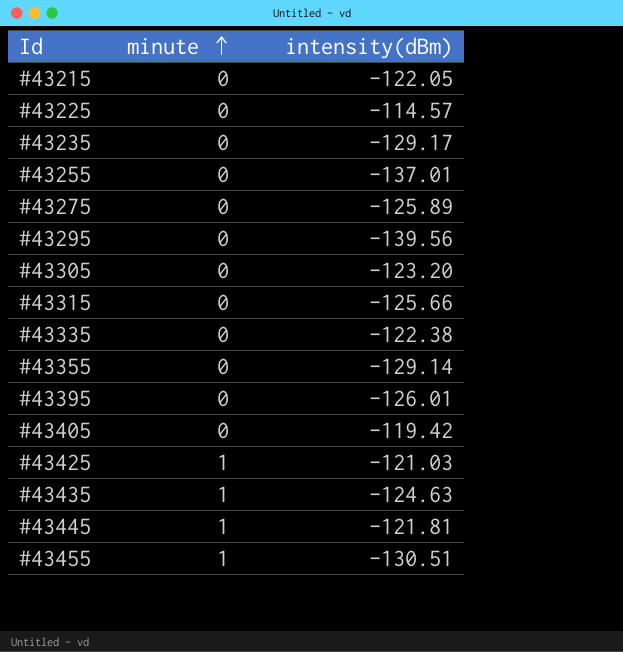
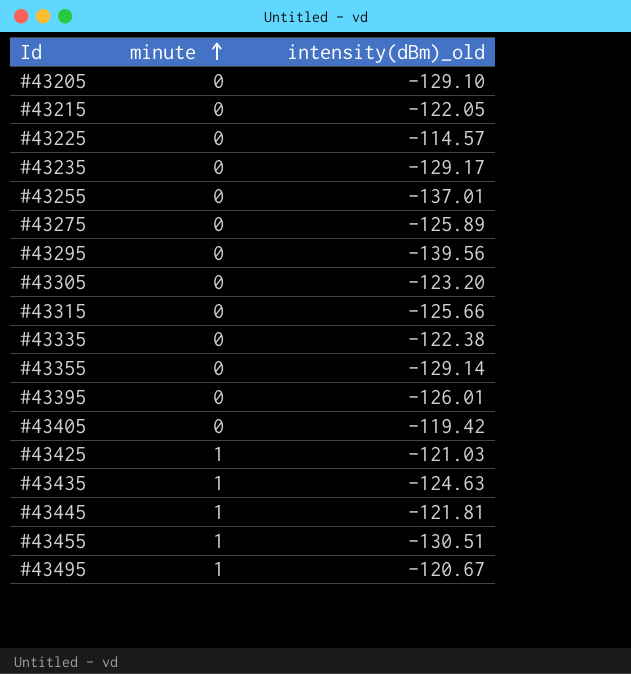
column name: intensity(dBm) -> intensity(dBm)_old
row #43205: none -> 0 | -129.10
row #43495: none -> 1 | -120.67

